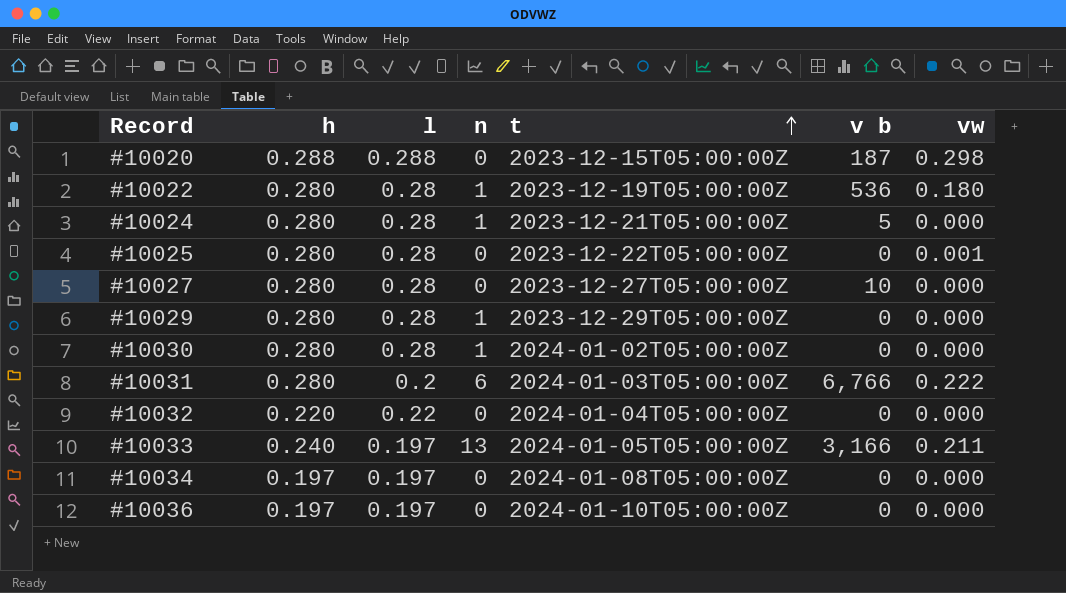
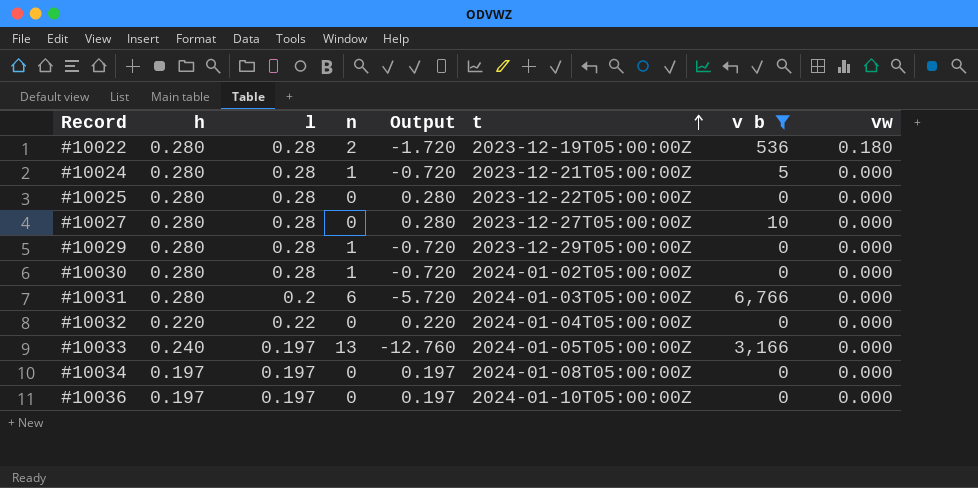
filter: none -> v b != 187
column Output | formula: none -> [h] - [n]
#10022 | n: 1 -> 2
#10025 | vw: 0.001 -> 0.000
#10031 | vw: 0.222 -> 0.000
#10033 | vw: 0.211 -> 0.000

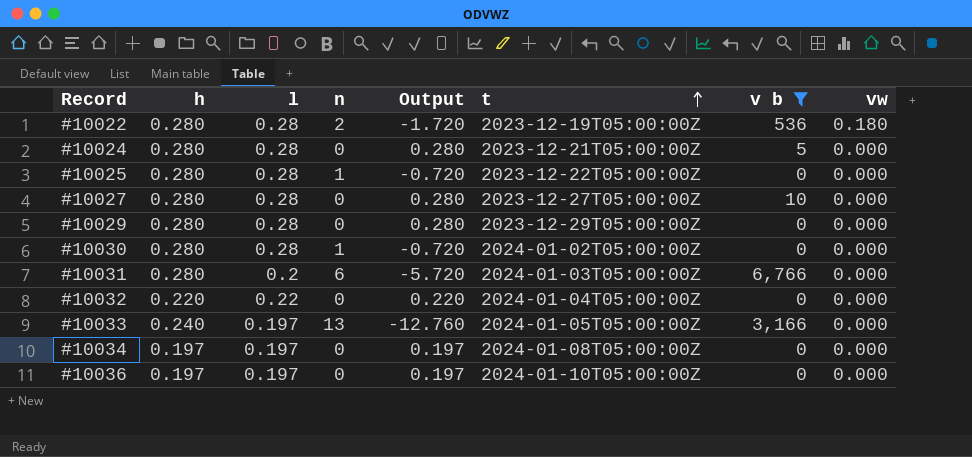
#10024 | n: 1 -> 0
#10024 | Output: -0.720 -> 0.280
#10025 | n: 0 -> 1
#10025 | Output: 0.280 -> -0.720
#10029 | n: 1 -> 0
#10029 | Output: -0.720 -> 0.280

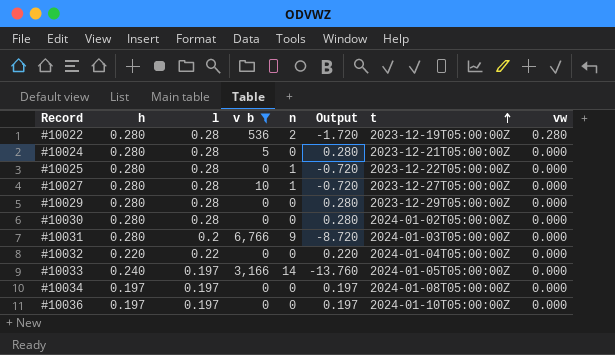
column v b | position: 7 -> 4
#10022 | vw: 0.180 -> 0.280
#10027 | n: 0 -> 1
#10027 | Output: 0.280 -> -0.720
#10030 | n: 1 -> 0
#10030 | Output: -0.720 -> 0.280
#10031 | n: 6 -> 9
#10031 | Output: -5.720 -> -8.720
#10033 | n: 13 -> 14
#10033 | Output: -12.760 -> -13.760

